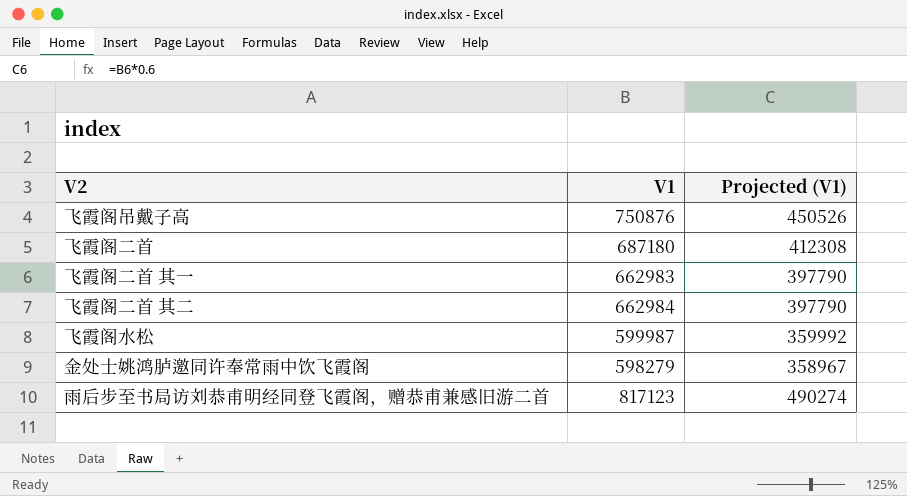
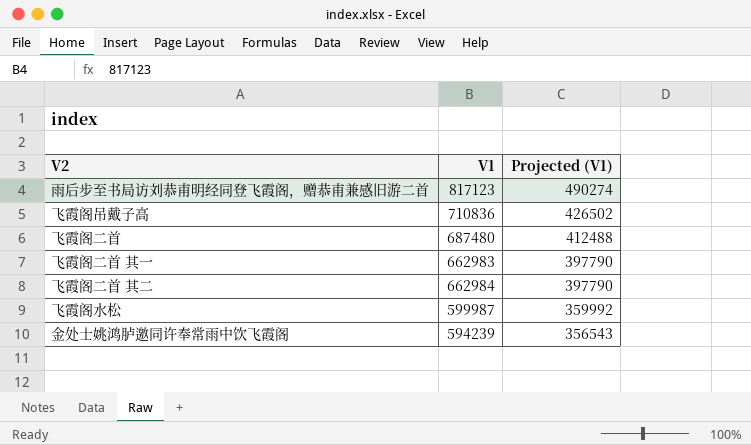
row order: none -> Projected (V1) descending
飞霞阁吊戴子高 | V1: 750876 -> 710836
飞霞阁吊戴子高 | Projected (V1): 450526 -> 426502
飞霞阁二首 | V1: 687180 -> 687480
飞霞阁二首 | Projected (V1): 412308 -> 412488
金处士姚鸿胪邀同许奉常雨中饮飞霞阁 | V1: 598279 -> 594239
金处士姚鸿胪邀同许奉常雨中饮飞霞阁 | Projected (V1): 358967 -> 356543

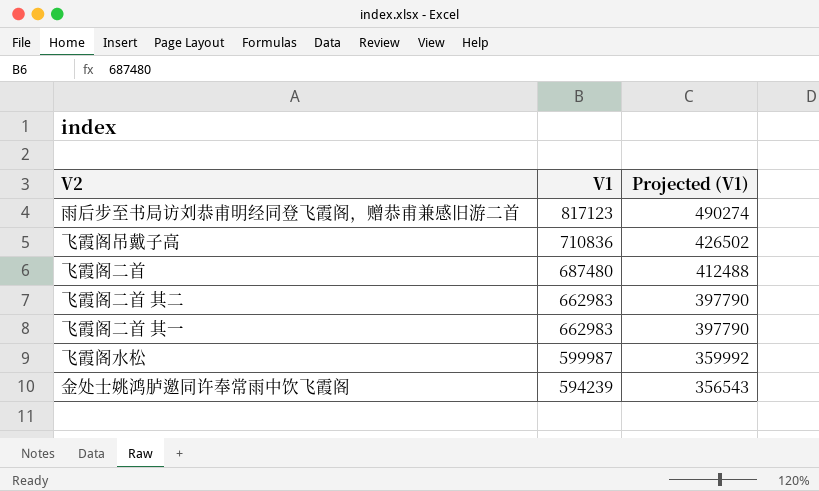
row order: Projected (V1) descending -> V1 descending
飞霞阁二首 其二 | V1: 662984 -> 662983

